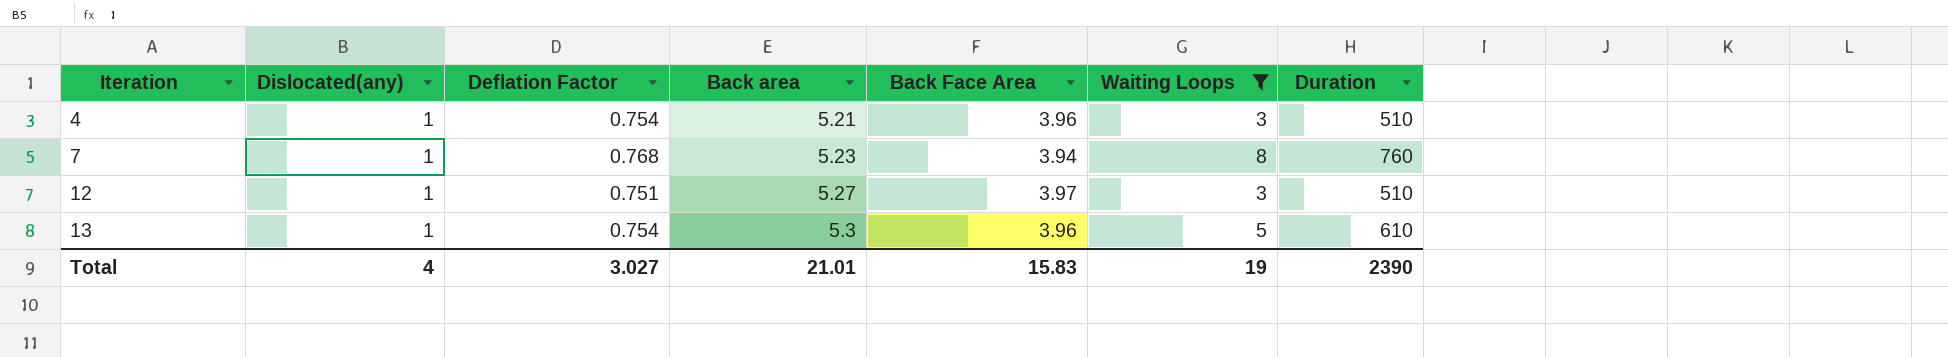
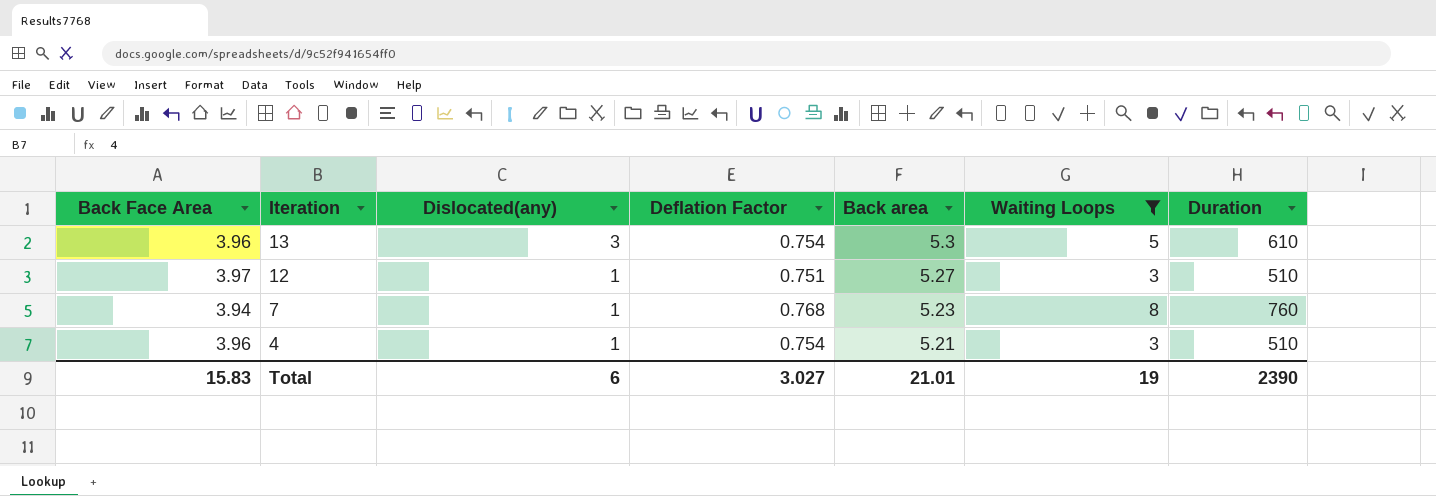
row order: Iteration ascending -> Iteration descending
column Back Face Area | position: 5 -> 1
13 | Dislocated(any): 1 -> 3
Total | Dislocated(any): 4 -> 6

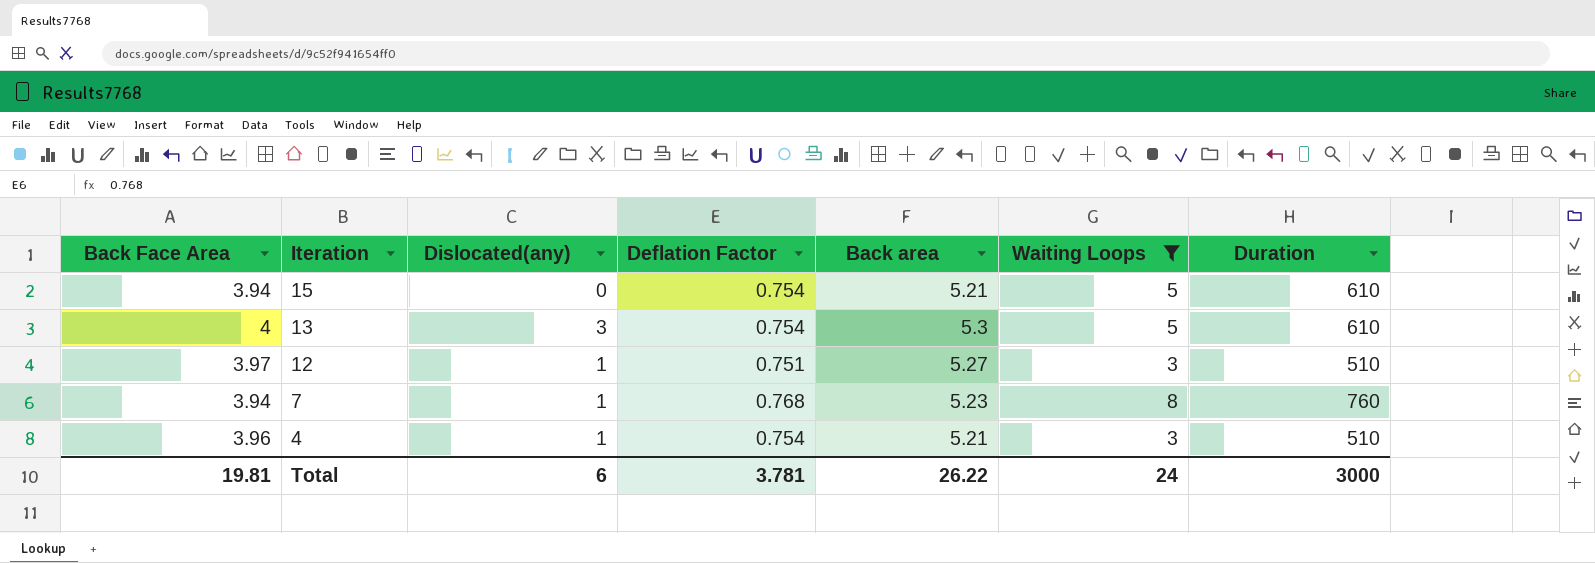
row 15: none -> 3.94 | 0 | 0.754 | 5.21 | 5 | 610
13 | Back Face Area: 3.96 -> 4
Total | Back Face Area: 15.83 -> 19.81
Total | Deflation Factor: 3.027 -> 3.781
Total | Back area: 21.01 -> 26.22
Total | Waiting Loops: 19 -> 24
Total | Duration: 2390 -> 3000

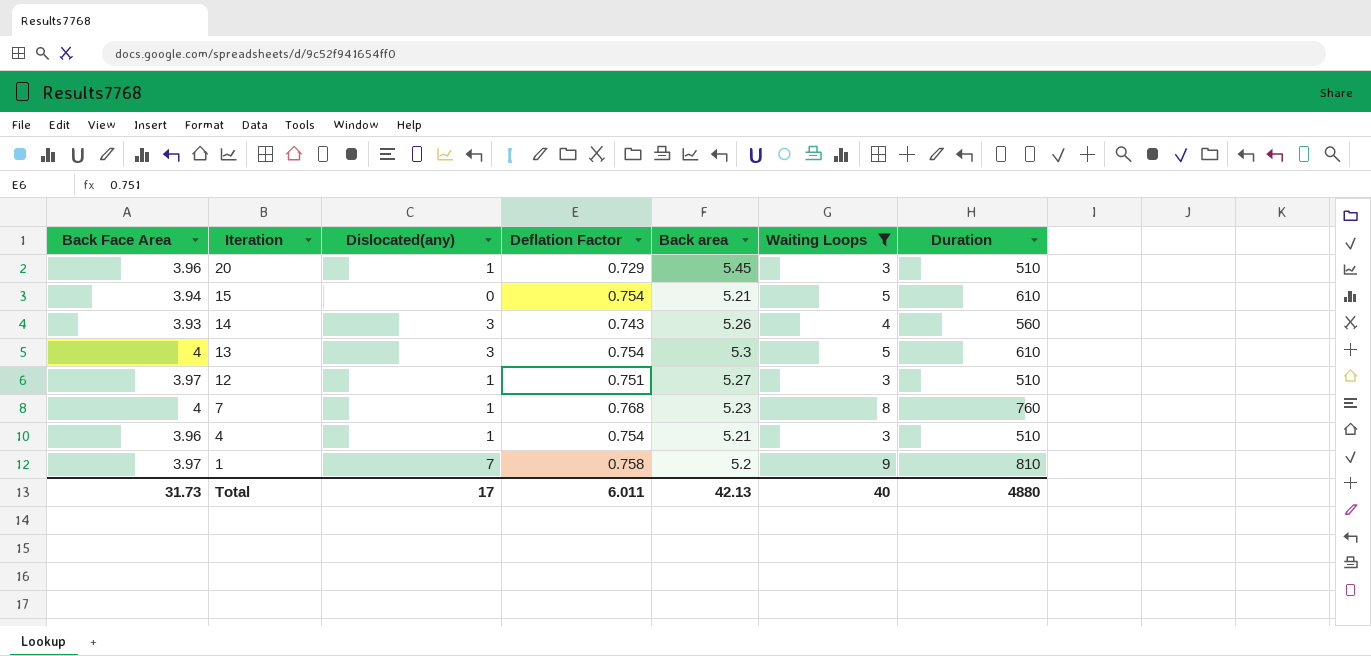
row 20: none -> 3.96 | 1 | 0.729 | 5.45 | 3 | 510
row 14: none -> 3.93 | 3 | 0.743 | 5.26 | 4 | 560
7 | Back Face Area: 3.94 -> 4
row 1: none -> 3.97 | 7 | 0.758 | 5.2 | 9 | 810
Total | Back Face Area: 19.81 -> 31.73
Total | Dislocated(any): 6 -> 17
Total | Deflation Factor: 3.781 -> 6.011
Total | Back area: 26.22 -> 42.13
Total | Waiting Loops: 24 -> 40
Total | Duration: 3000 -> 4880

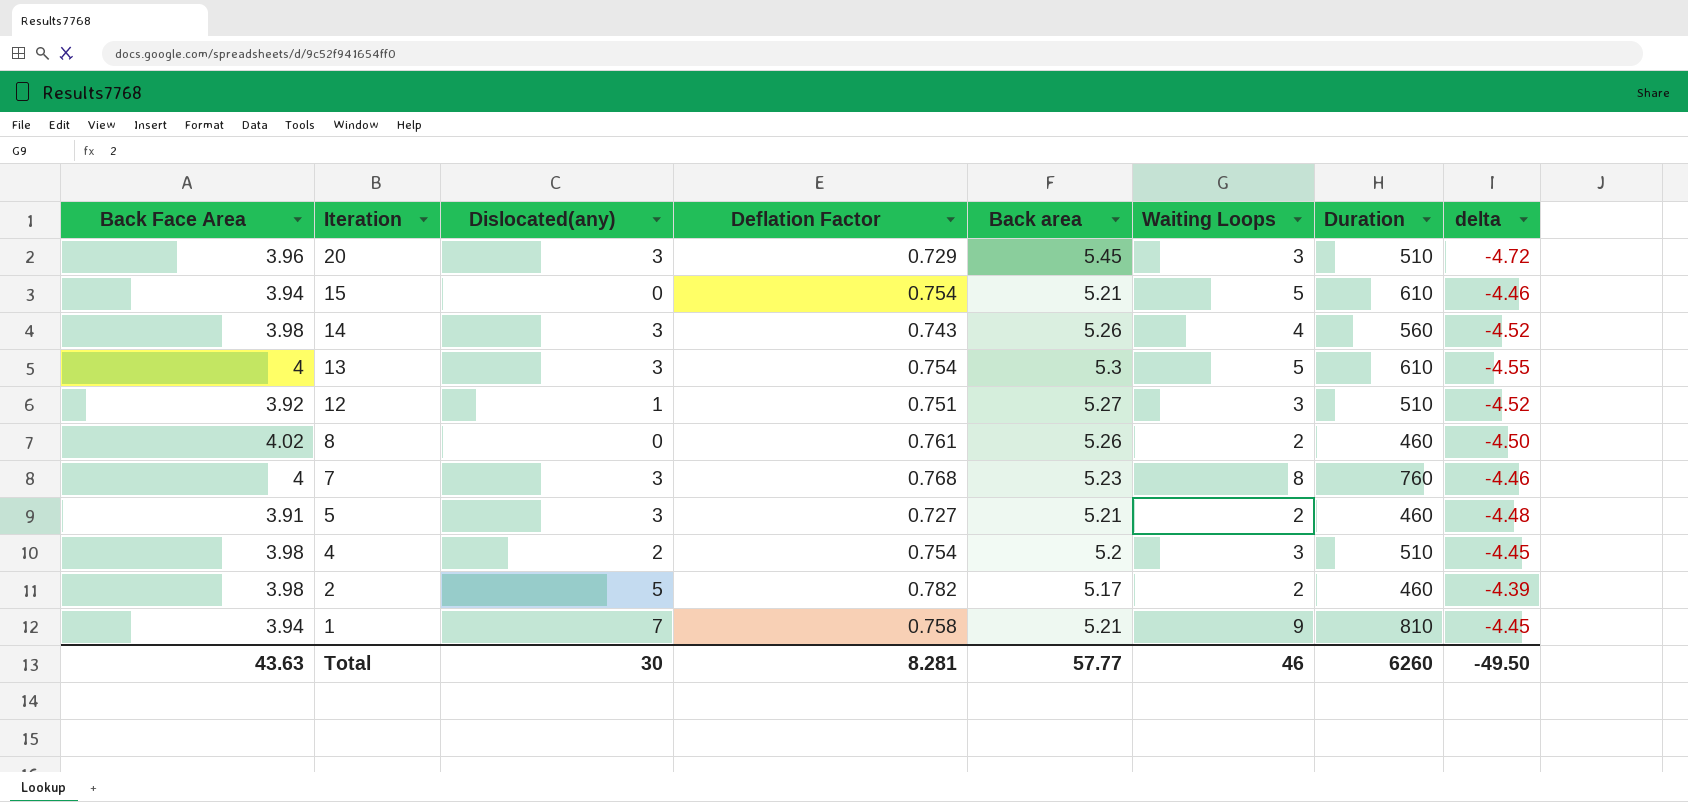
filter: Waiting Loops != 2 -> none
column delta | formula: none -> [Deflation Factor] - [Back area]
20 | Dislocated(any): 1 -> 3
14 | Back Face Area: 3.93 -> 3.98
12 | Back Face Area: 3.97 -> 3.92
7 | Dislocated(any): 1 -> 3
4 | Back Face Area: 3.96 -> 3.98
4 | Dislocated(any): 1 -> 2
4 | Back area: 5.21 -> 5.2
1 | Back Face Area: 3.97 -> 3.94
1 | Back area: 5.2 -> 5.21
Total | Back Face Area: 31.73 -> 43.63
Total | Dislocated(any): 17 -> 30
Total | Deflation Factor: 6.011 -> 8.281
Total | Back area: 42.13 -> 57.77
Total | Waiting Loops: 40 -> 46
Total | Duration: 4880 -> 6260

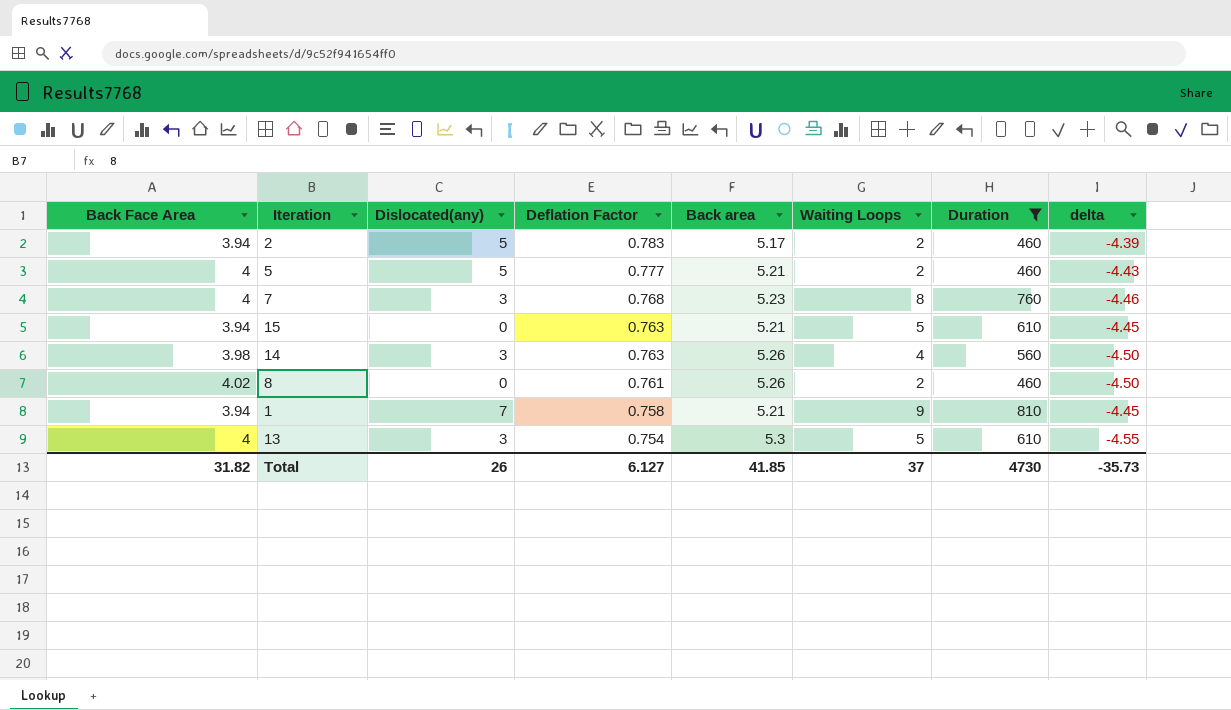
filter: none -> Duration != 510
row order: Iteration descending -> Deflation Factor descending
2 | Back Face Area: 3.98 -> 3.94
2 | Deflation Factor: 0.782 -> 0.783
5 | Back Face Area: 3.91 -> 4
5 | Dislocated(any): 3 -> 5
5 | Deflation Factor: 0.727 -> 0.777
5 | delta: -4.48 -> -4.43
15 | Deflation Factor: 0.754 -> 0.763
15 | delta: -4.46 -> -4.45
14 | Deflation Factor: 0.743 -> 0.763
14 | delta: -4.52 -> -4.50
Total | Back Face Area: 43.63 -> 31.82
Total | Dislocated(any): 30 -> 26
Total | Deflation Factor: 8.281 -> 6.127
Total | Back area: 57.77 -> 41.85
Total | Waiting Loops: 46 -> 37
Total | Duration: 6260 -> 4730
Total | delta: -49.50 -> -35.73

